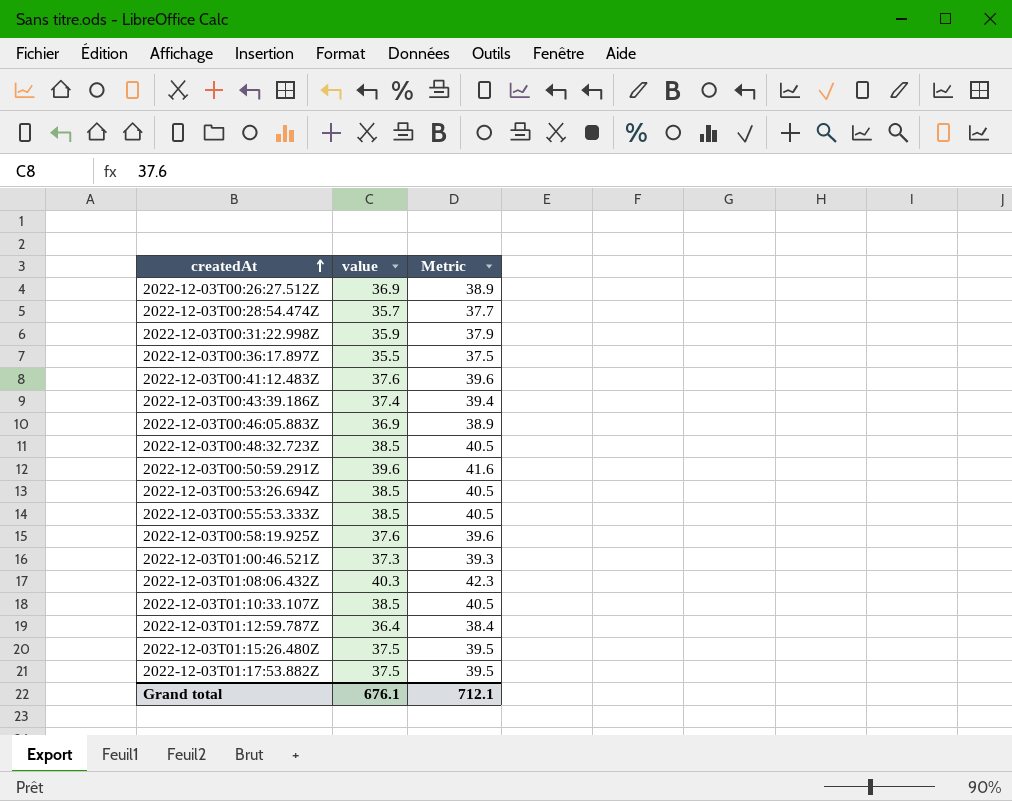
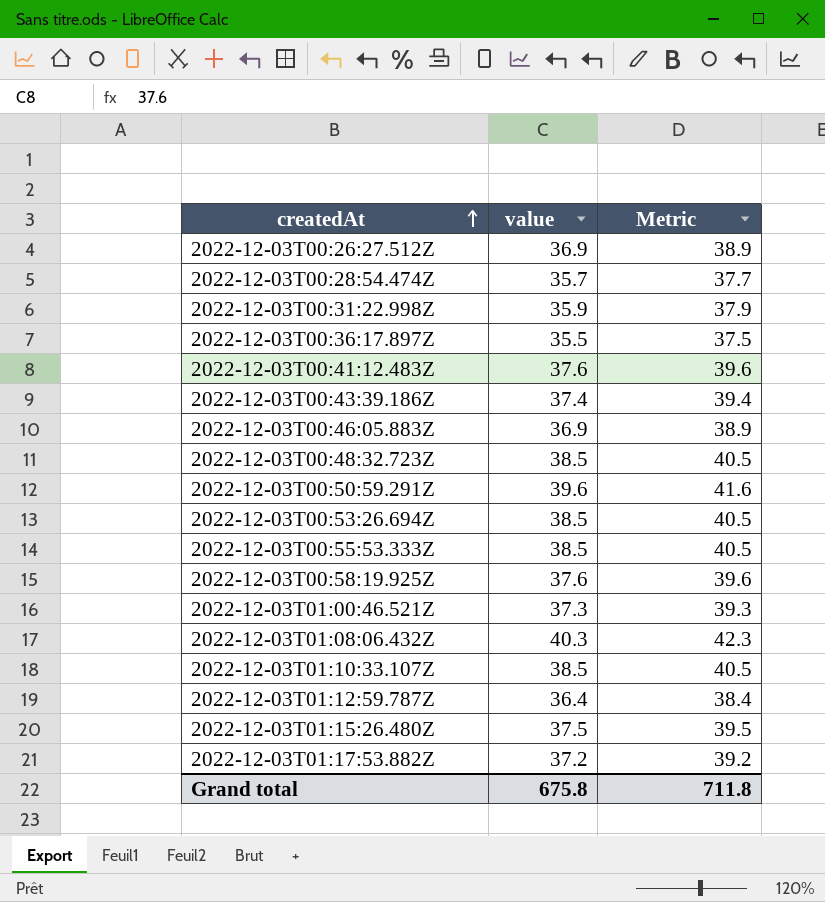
2022-12-03T01:17:53.882Z | value: 37.5 -> 37.2
2022-12-03T01:17:53.882Z | Metric: 39.5 -> 39.2
Grand total | value: 676.1 -> 675.8
Grand total | Metric: 712.1 -> 711.8

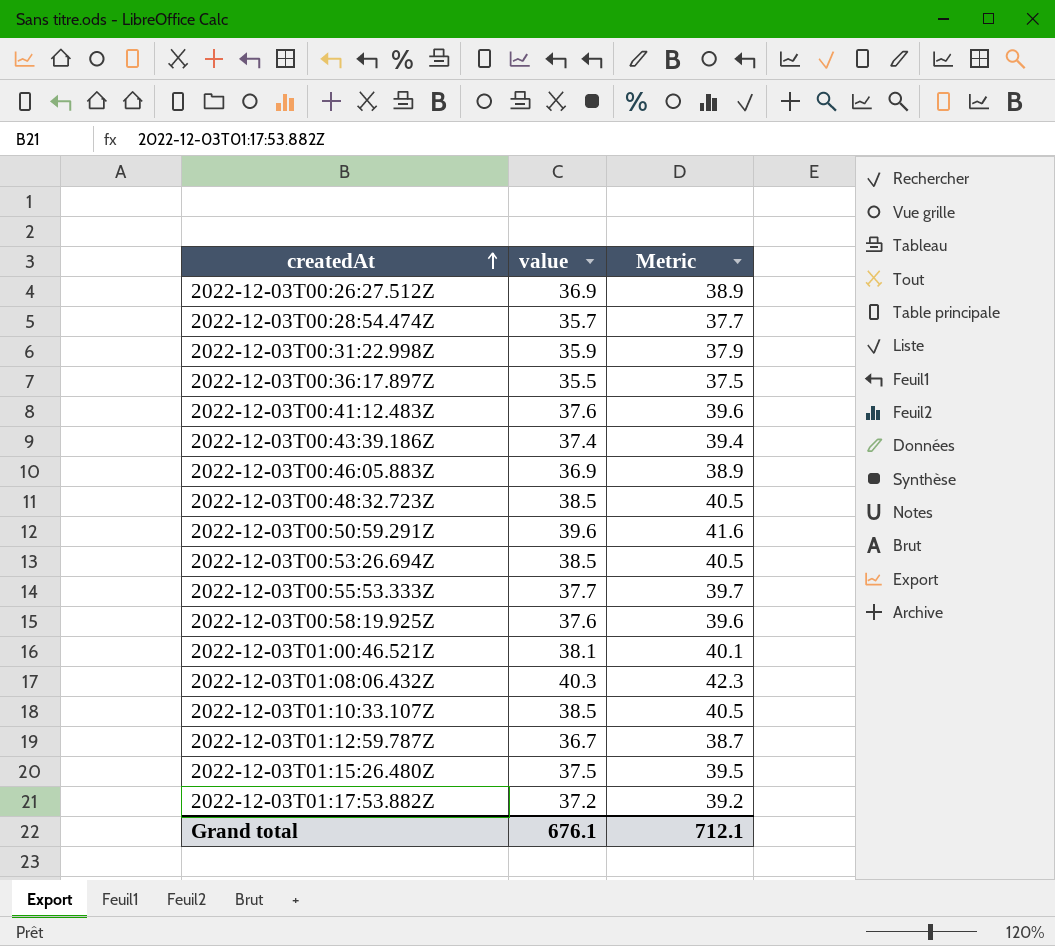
2022-12-03T00:55:53.333Z | value: 38.5 -> 37.7
2022-12-03T00:55:53.333Z | Metric: 40.5 -> 39.7
2022-12-03T01:00:46.521Z | value: 37.3 -> 38.1
2022-12-03T01:00:46.521Z | Metric: 39.3 -> 40.1
2022-12-03T01:12:59.787Z | value: 36.4 -> 36.7
2022-12-03T01:12:59.787Z | Metric: 38.4 -> 38.7
Grand total | value: 675.8 -> 676.1
Grand total | Metric: 711.8 -> 712.1

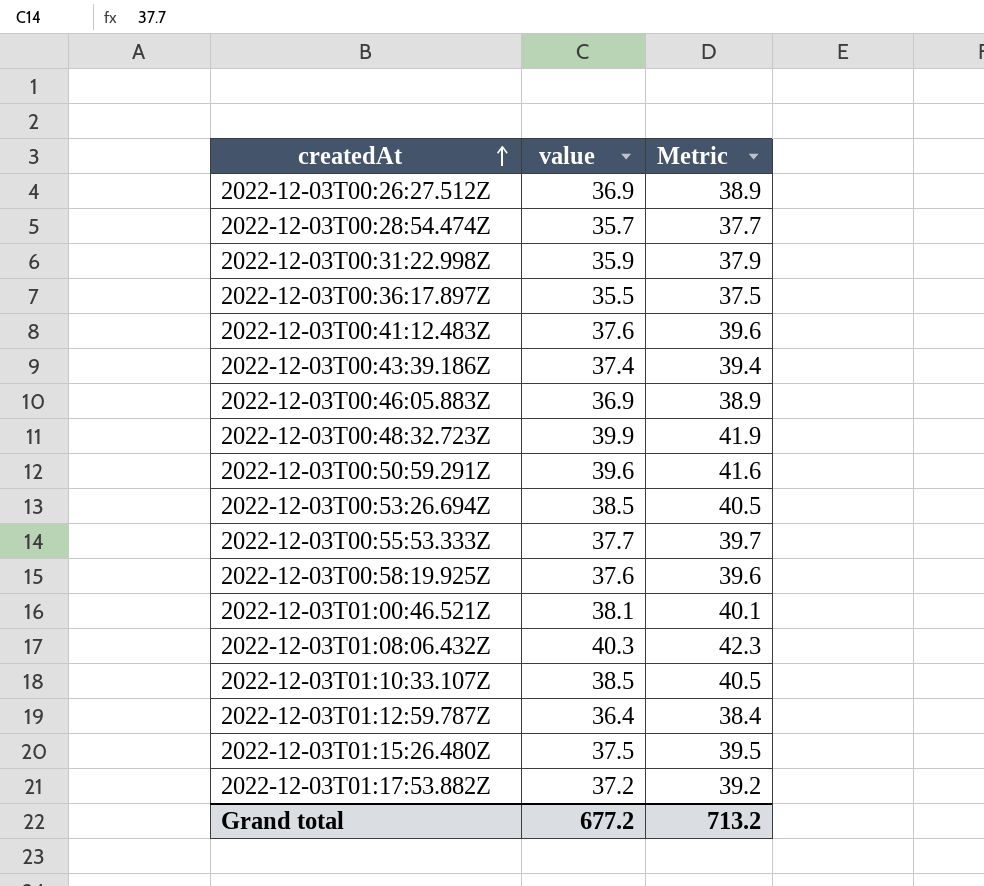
2022-12-03T00:48:32.723Z | value: 38.5 -> 39.9
2022-12-03T00:48:32.723Z | Metric: 40.5 -> 41.9
2022-12-03T01:12:59.787Z | value: 36.7 -> 36.4
2022-12-03T01:12:59.787Z | Metric: 38.7 -> 38.4
Grand total | value: 676.1 -> 677.2
Grand total | Metric: 712.1 -> 713.2

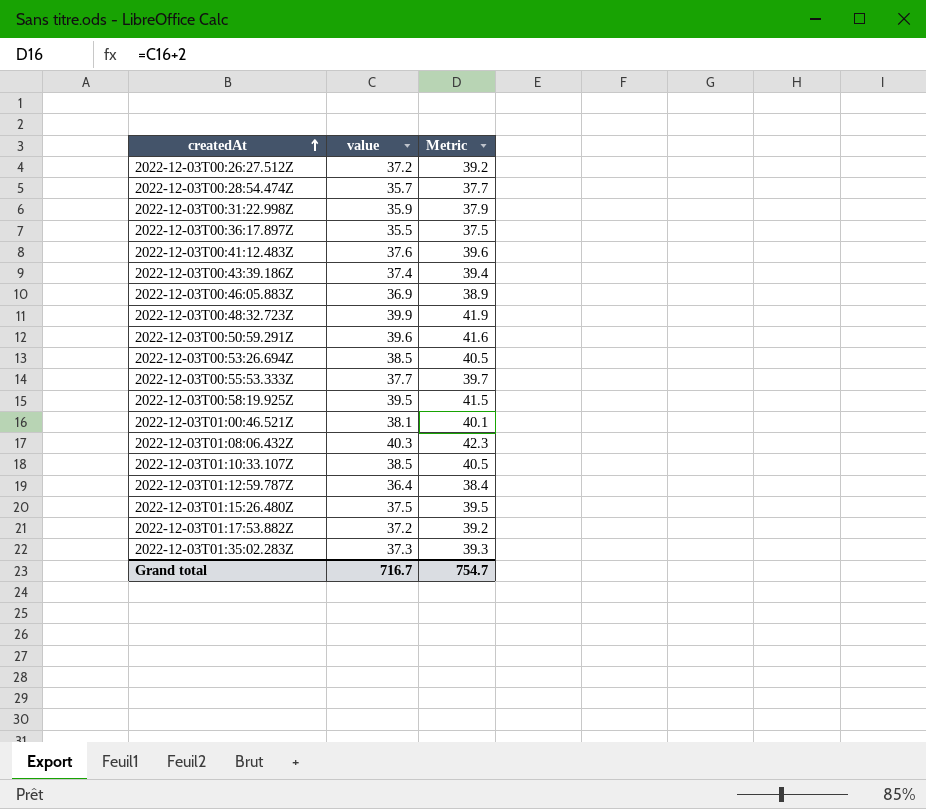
2022-12-03T00:26:27.512Z | value: 36.9 -> 37.2
2022-12-03T00:26:27.512Z | Metric: 38.9 -> 39.2
2022-12-03T00:58:19.925Z | value: 37.6 -> 39.5
2022-12-03T00:58:19.925Z | Metric: 39.6 -> 41.5
row 2022-12-03T01:35:02.283Z: none -> 37.3 | 39.3
Grand total | value: 677.2 -> 716.7
Grand total | Metric: 713.2 -> 754.7

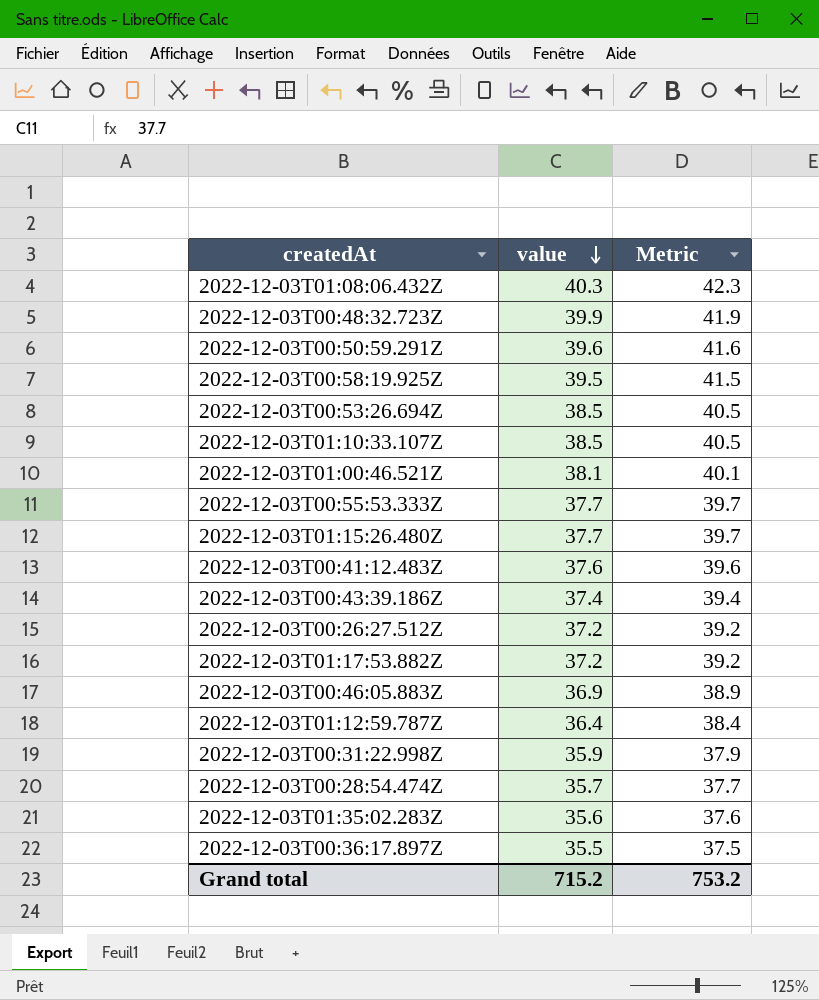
row order: createdAt ascending -> value descending
2022-12-03T01:15:26.480Z | value: 37.5 -> 37.7
2022-12-03T01:15:26.480Z | Metric: 39.5 -> 39.7
2022-12-03T01:35:02.283Z | value: 37.3 -> 35.6
2022-12-03T01:35:02.283Z | Metric: 39.3 -> 37.6
Grand total | value: 716.7 -> 715.2
Grand total | Metric: 754.7 -> 753.2

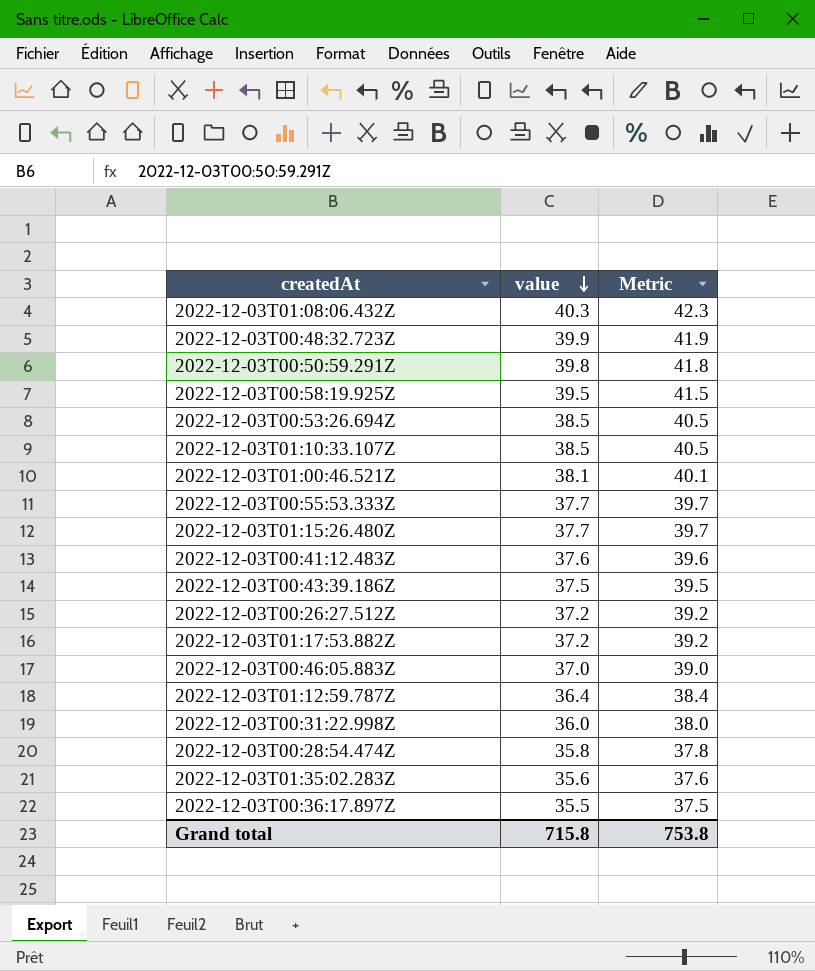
2022-12-03T00:50:59.291Z | value: 39.6 -> 39.8
2022-12-03T00:50:59.291Z | Metric: 41.6 -> 41.8
2022-12-03T00:43:39.186Z | value: 37.4 -> 37.5
2022-12-03T00:43:39.186Z | Metric: 39.4 -> 39.5
2022-12-03T00:46:05.883Z | value: 36.9 -> 37.0
2022-12-03T00:46:05.883Z | Metric: 38.9 -> 39.0
2022-12-03T00:31:22.998Z | value: 35.9 -> 36.0
2022-12-03T00:31:22.998Z | Metric: 37.9 -> 38.0
2022-12-03T00:28:54.474Z | value: 35.7 -> 35.8
2022-12-03T00:28:54.474Z | Metric: 37.7 -> 37.8
Grand total | value: 715.2 -> 715.8
Grand total | Metric: 753.2 -> 753.8

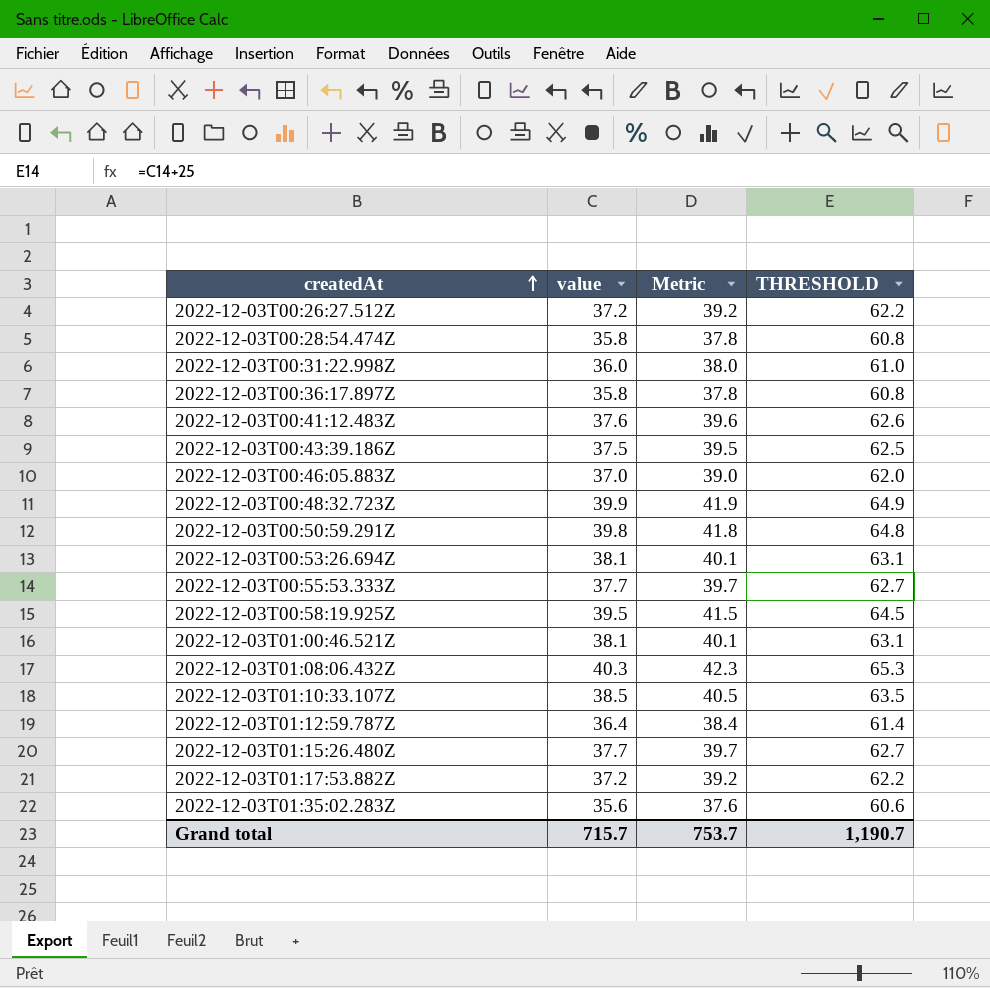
row order: value descending -> createdAt ascending
column THRESHOLD | formula: none -> [value] + 25
2022-12-03T00:36:17.897Z | value: 35.5 -> 35.8
2022-12-03T00:36:17.897Z | Metric: 37.5 -> 37.8
2022-12-03T00:53:26.694Z | value: 38.5 -> 38.1
2022-12-03T00:53:26.694Z | Metric: 40.5 -> 40.1
Grand total | value: 715.8 -> 715.7
Grand total | Metric: 753.8 -> 753.7

